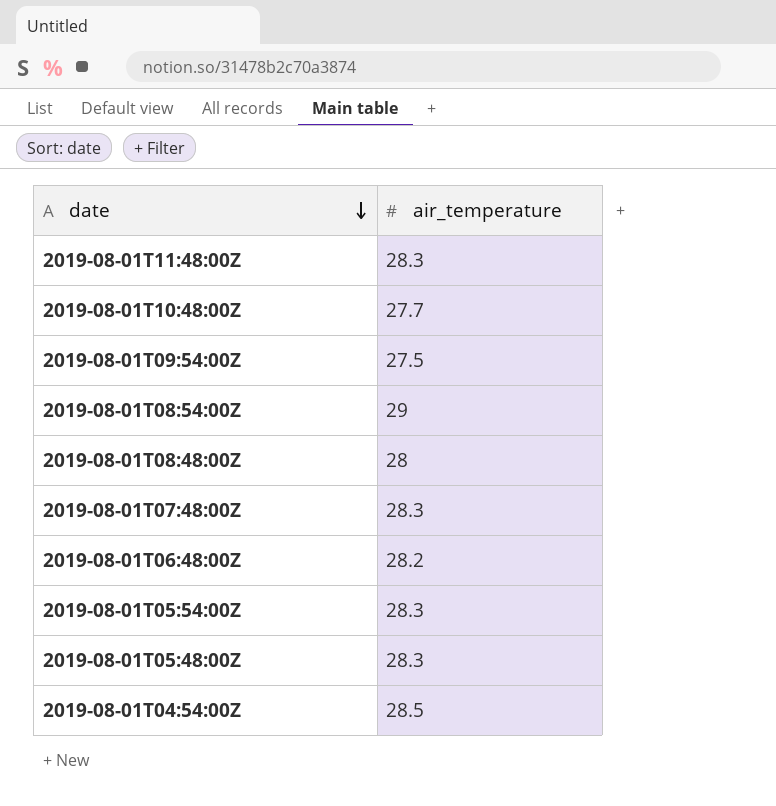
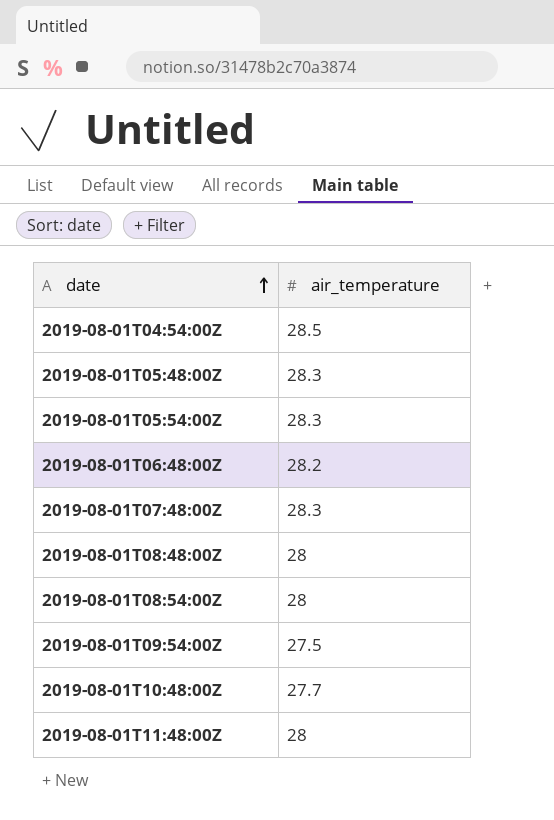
row order: date descending -> date ascending
2019-08-01T08:54:00Z | air_temperature: 29 -> 28
2019-08-01T11:48:00Z | air_temperature: 28.3 -> 28

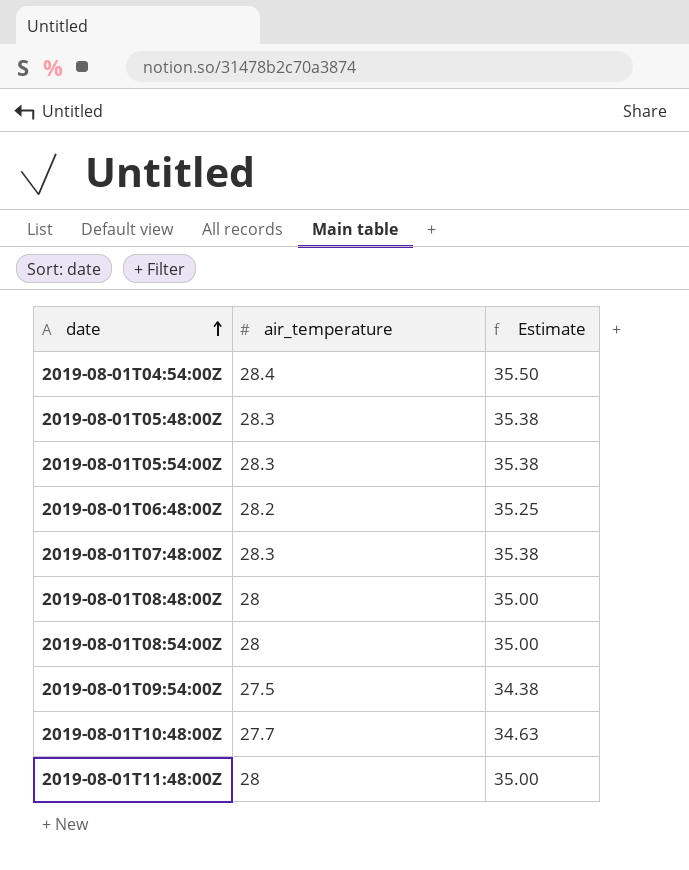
column Estimate | formula: none -> [air_temperature] * 1.25
2019-08-01T04:54:00Z | air_temperature: 28.5 -> 28.4

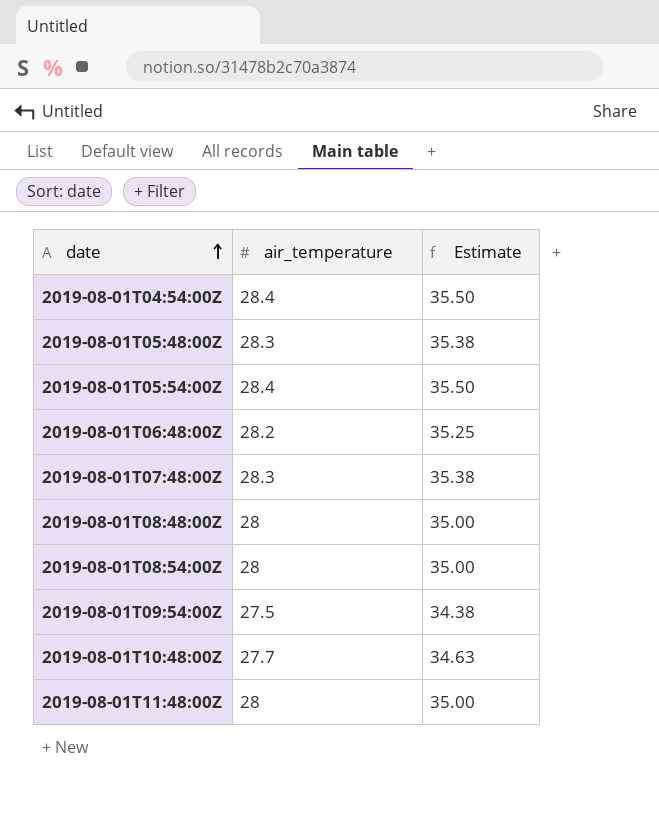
2019-08-01T05:54:00Z | air_temperature: 28.3 -> 28.4
2019-08-01T05:54:00Z | Estimate: 35.38 -> 35.50

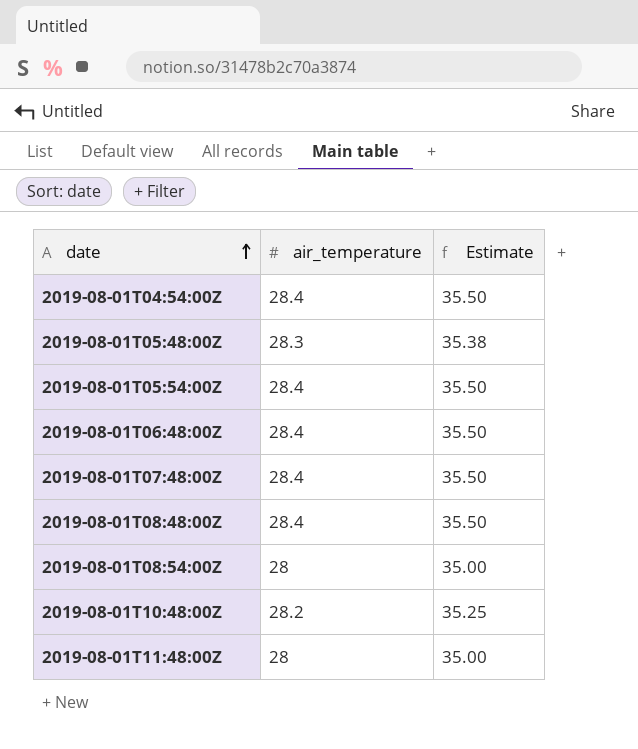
row 2019-08-01T09:54:00Z: 27.5 | 34.38 -> none
2019-08-01T06:48:00Z | air_temperature: 28.2 -> 28.4
2019-08-01T06:48:00Z | Estimate: 35.25 -> 35.50
2019-08-01T07:48:00Z | air_temperature: 28.3 -> 28.4
2019-08-01T07:48:00Z | Estimate: 35.38 -> 35.50
2019-08-01T08:48:00Z | air_temperature: 28 -> 28.4
2019-08-01T08:48:00Z | Estimate: 35.00 -> 35.50
2019-08-01T10:48:00Z | air_temperature: 27.7 -> 28.2
2019-08-01T10:48:00Z | Estimate: 34.63 -> 35.25

